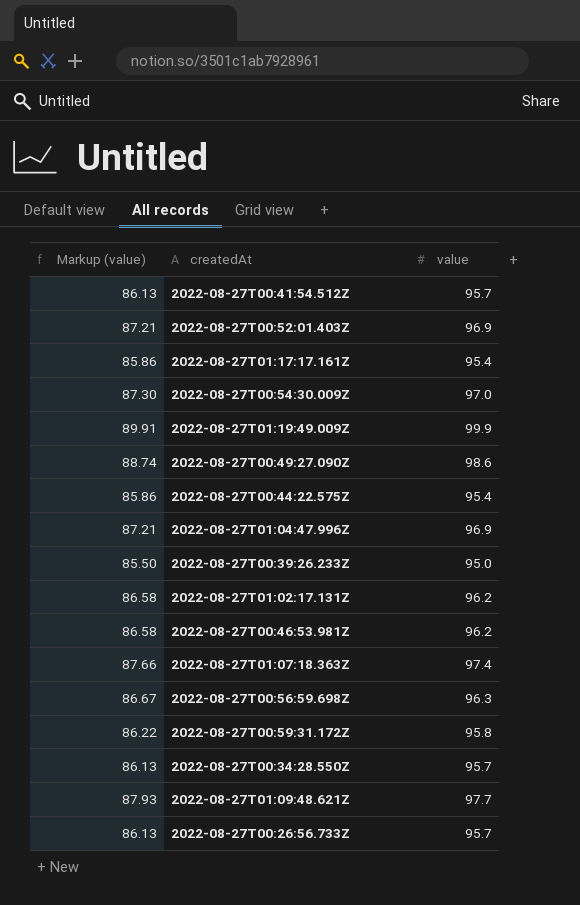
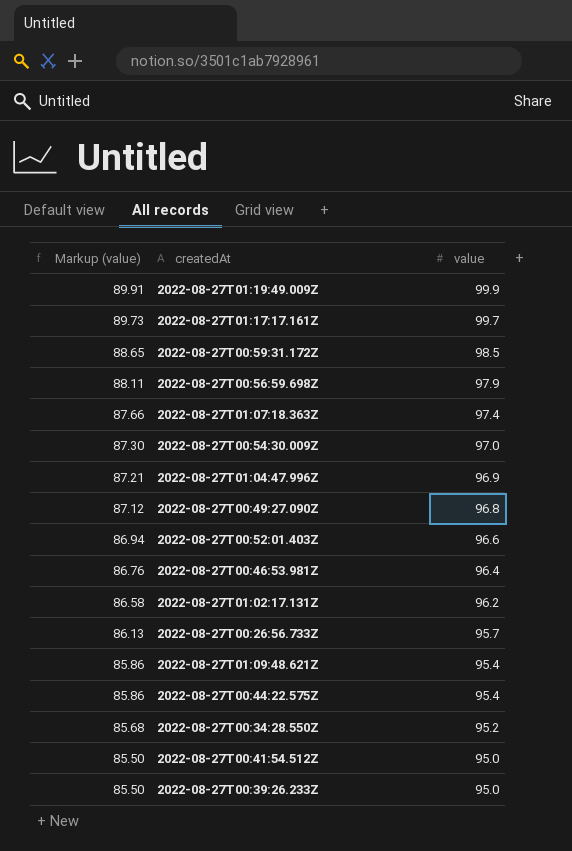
row order: none -> Markup (value) descending
2022-08-27T01:17:17.161Z | Markup (value): 85.86 -> 89.73
2022-08-27T01:17:17.161Z | value: 95.4 -> 99.7
2022-08-27T00:59:31.172Z | Markup (value): 86.22 -> 88.65
2022-08-27T00:59:31.172Z | value: 95.8 -> 98.5
2022-08-27T00:56:59.698Z | Markup (value): 86.67 -> 88.11
2022-08-27T00:56:59.698Z | value: 96.3 -> 97.9
2022-08-27T00:49:27.090Z | Markup (value): 88.74 -> 87.12
2022-08-27T00:49:27.090Z | value: 98.6 -> 96.8
2022-08-27T00:52:01.403Z | Markup (value): 87.21 -> 86.94
2022-08-27T00:52:01.403Z | value: 96.9 -> 96.6
2022-08-27T00:46:53.981Z | Markup (value): 86.58 -> 86.76
2022-08-27T00:46:53.981Z | value: 96.2 -> 96.4
2022-08-27T01:09:48.621Z | Markup (value): 87.93 -> 85.86
2022-08-27T01:09:48.621Z | value: 97.7 -> 95.4
2022-08-27T00:34:28.550Z | Markup (value): 86.13 -> 85.68
2022-08-27T00:34:28.550Z | value: 95.7 -> 95.2
2022-08-27T00:41:54.512Z | Markup (value): 86.13 -> 85.50
2022-08-27T00:41:54.512Z | value: 95.7 -> 95.0

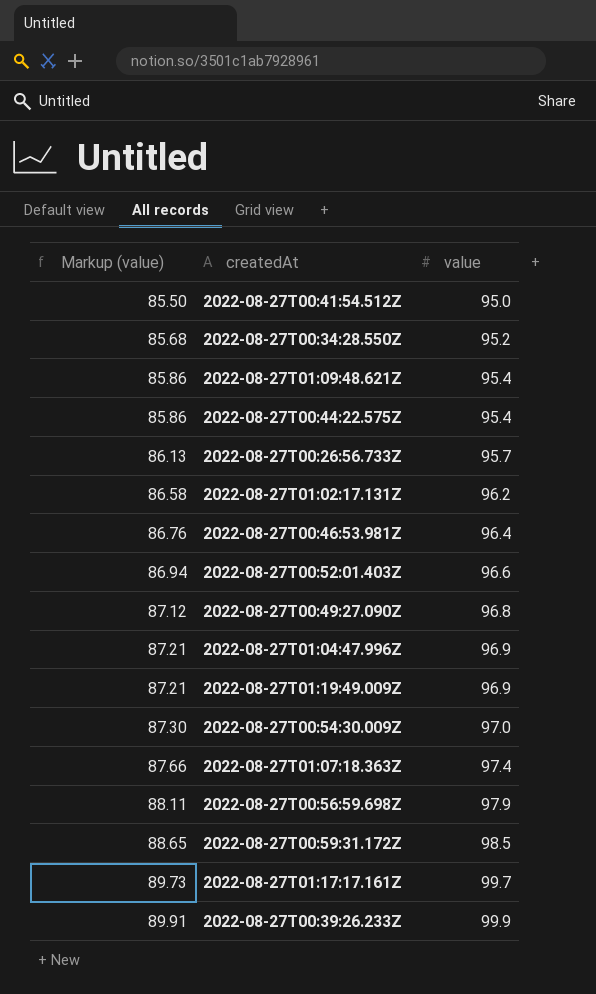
row order: Markup (value) descending -> Markup (value) ascending
2022-08-27T01:19:49.009Z | Markup (value): 89.91 -> 87.21
2022-08-27T01:19:49.009Z | value: 99.9 -> 96.9
2022-08-27T00:39:26.233Z | Markup (value): 85.50 -> 89.91
2022-08-27T00:39:26.233Z | value: 95.0 -> 99.9

